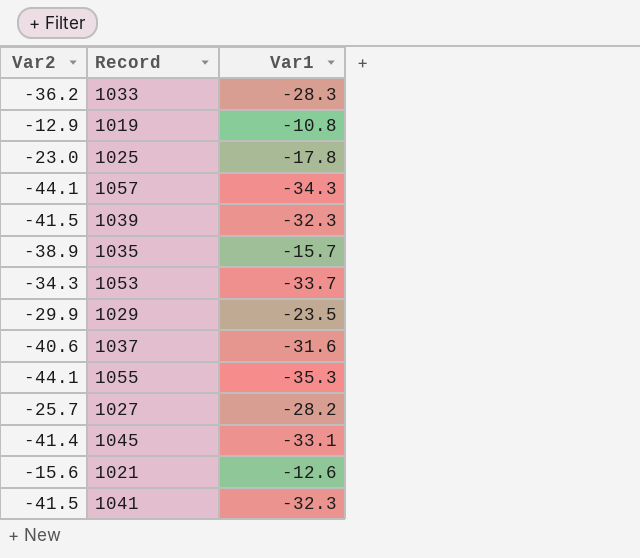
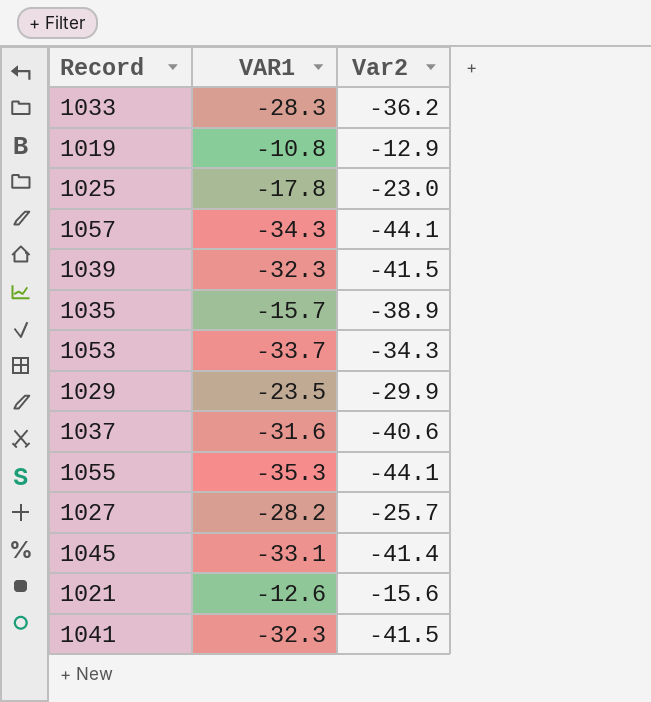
column name: Var1 -> VAR1
column Var2 | position: 1 -> 3

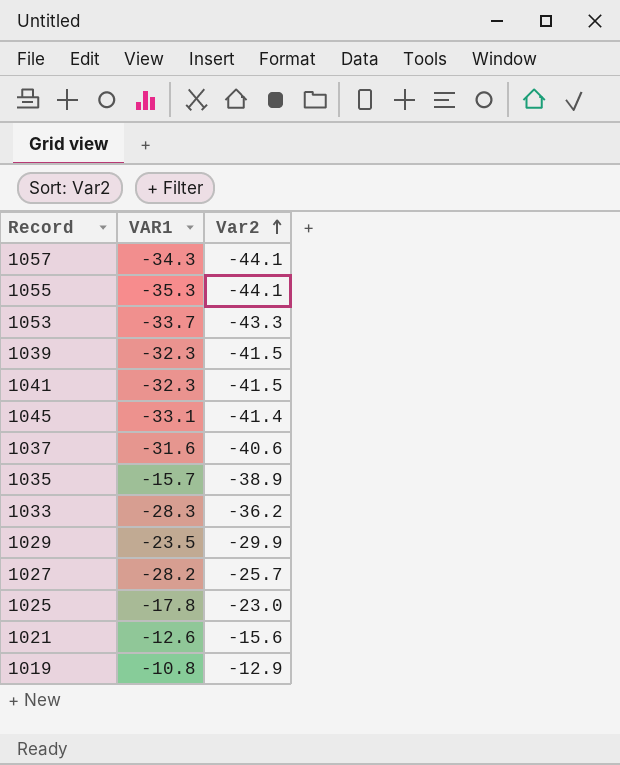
row order: none -> Var2 ascending
1053 | Var2: -34.3 -> -43.3

